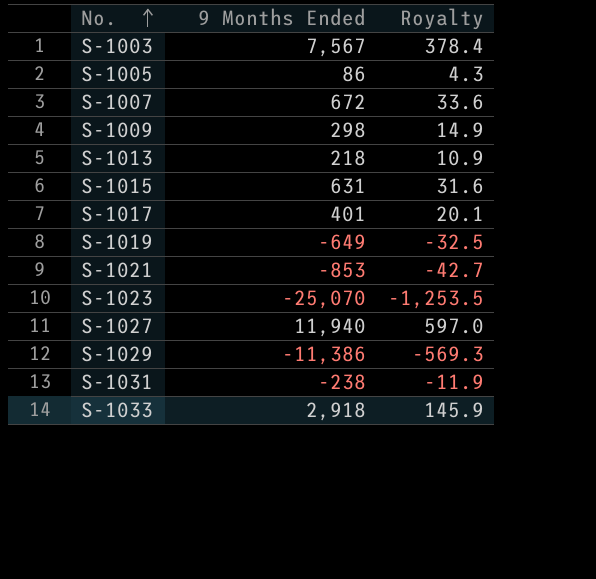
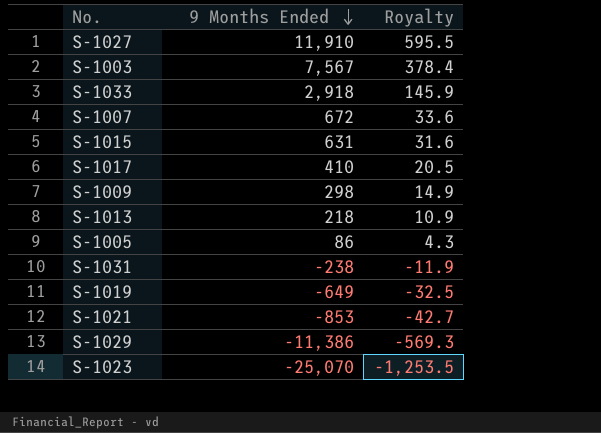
row order: No. ascending -> 9 Months Ended descending
S-1027 | 9 Months Ended: 11,940 -> 11,910
S-1027 | Royalty: 597.0 -> 595.5
S-1017 | 9 Months Ended: 401 -> 410
S-1017 | Royalty: 20.1 -> 20.5

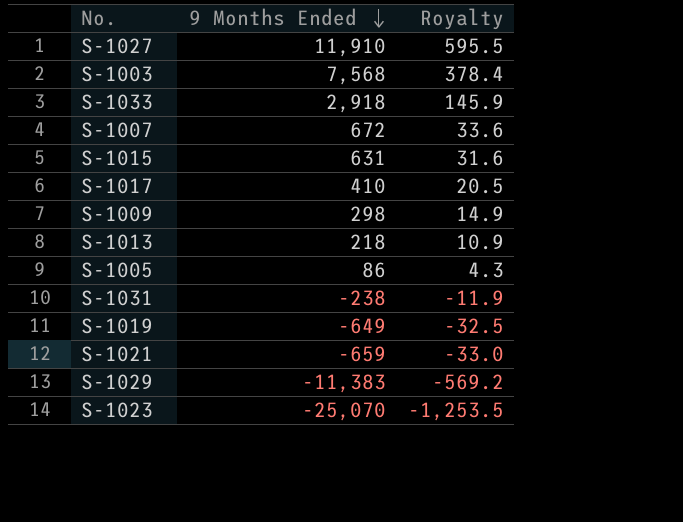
S-1003 | 9 Months Ended: 7,567 -> 7,568
S-1021 | 9 Months Ended: -853 -> -659
S-1021 | Royalty: -42.7 -> -33.0
S-1029 | 9 Months Ended: -11,386 -> -11,383
S-1029 | Royalty: -569.3 -> -569.2

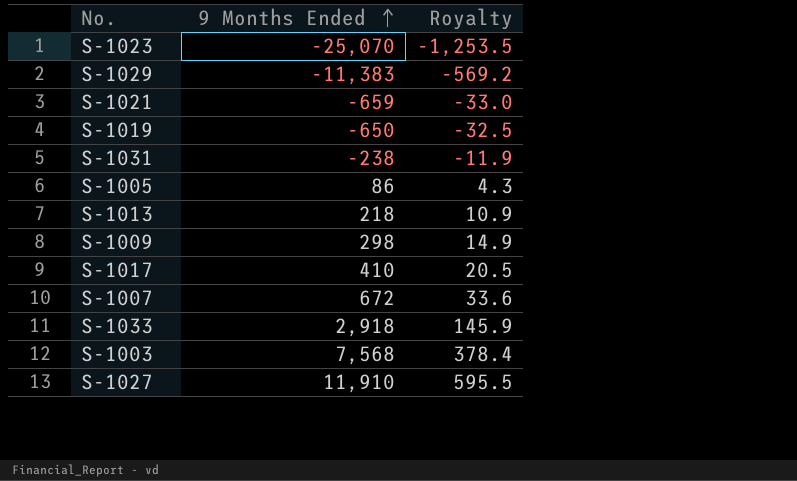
row order: 9 Months Ended descending -> 9 Months Ended ascending
row S-1015: 631 | 31.6 -> none
S-1019 | 9 Months Ended: -649 -> -650

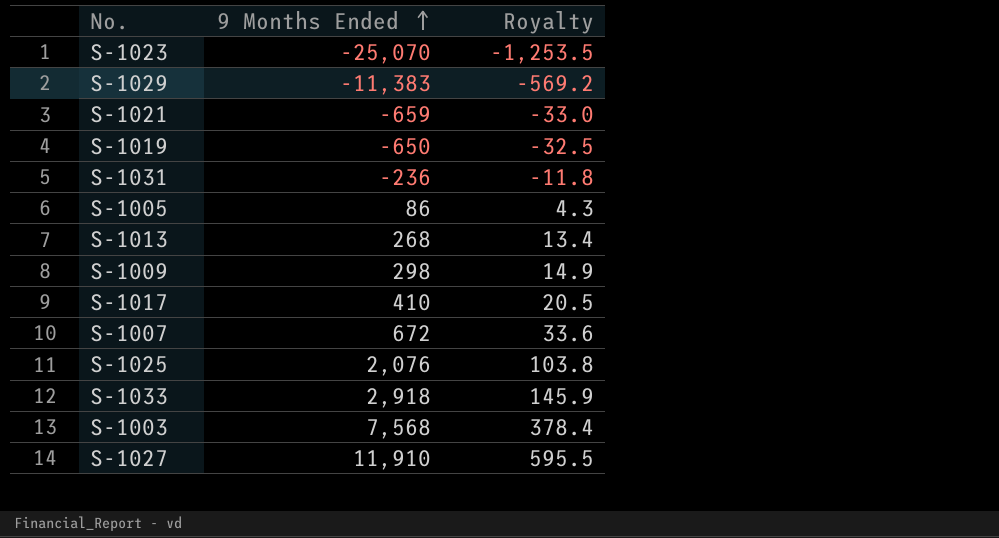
S-1031 | 9 Months Ended: -238 -> -236
S-1031 | Royalty: -11.9 -> -11.8
S-1013 | 9 Months Ended: 218 -> 268
S-1013 | Royalty: 10.9 -> 13.4
row S-1025: none -> 2,076 | 103.8

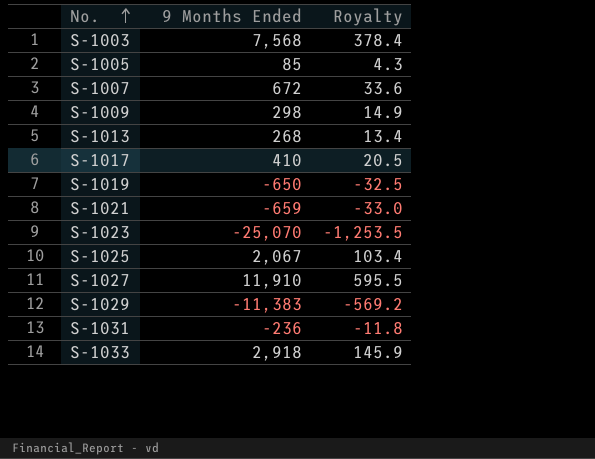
row order: 9 Months Ended ascending -> No. ascending
S-1005 | 9 Months Ended: 86 -> 85
S-1025 | 9 Months Ended: 2,076 -> 2,067
S-1025 | Royalty: 103.8 -> 103.4

